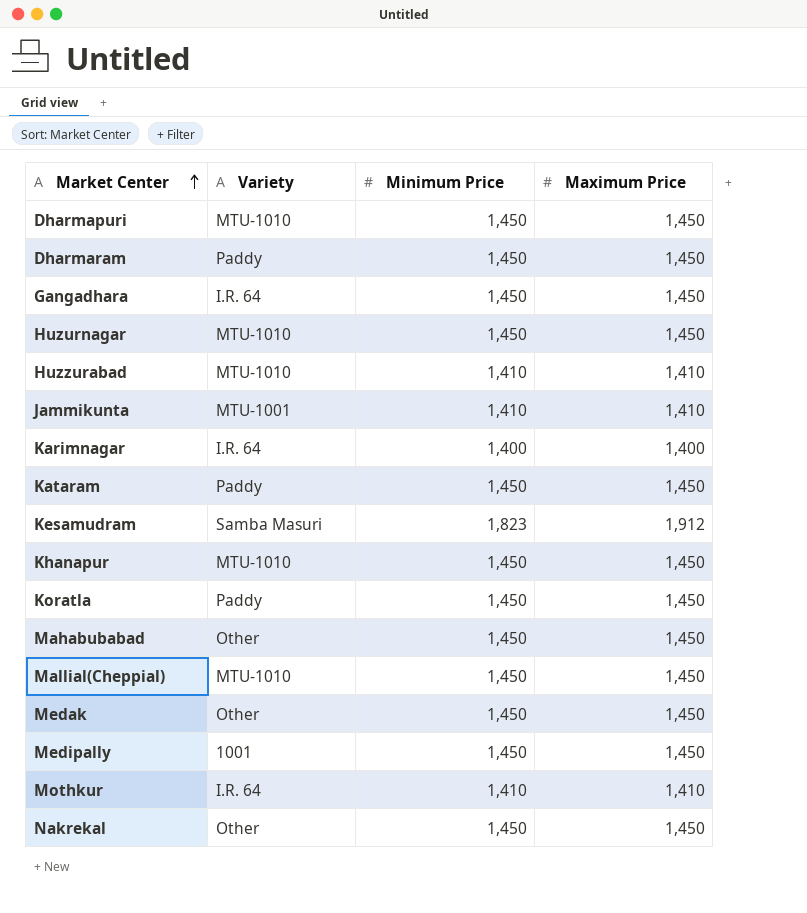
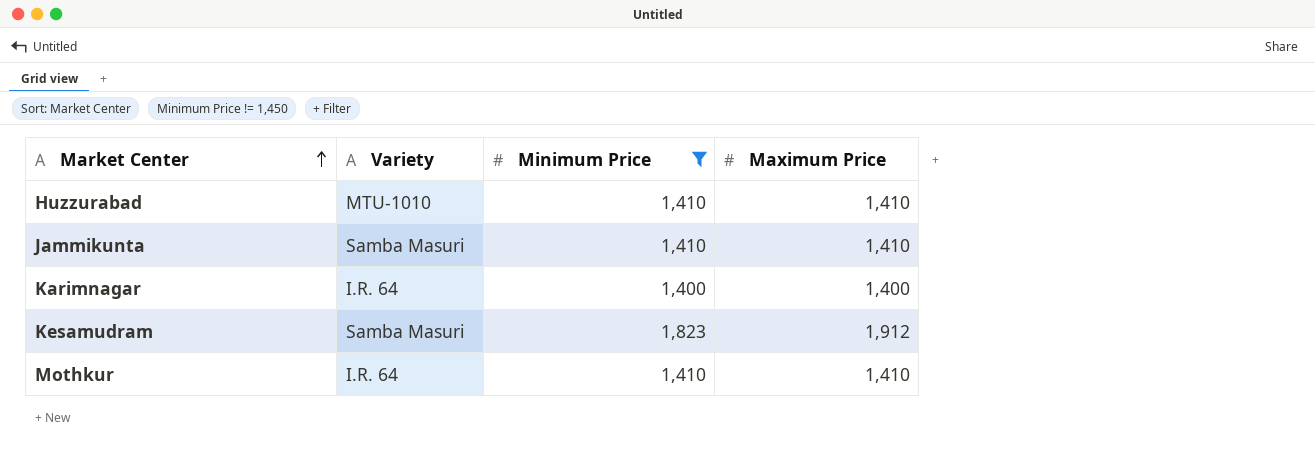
filter: none -> Minimum Price != 1,450
Jammikunta | Variety: MTU-1001 -> Samba Masuri

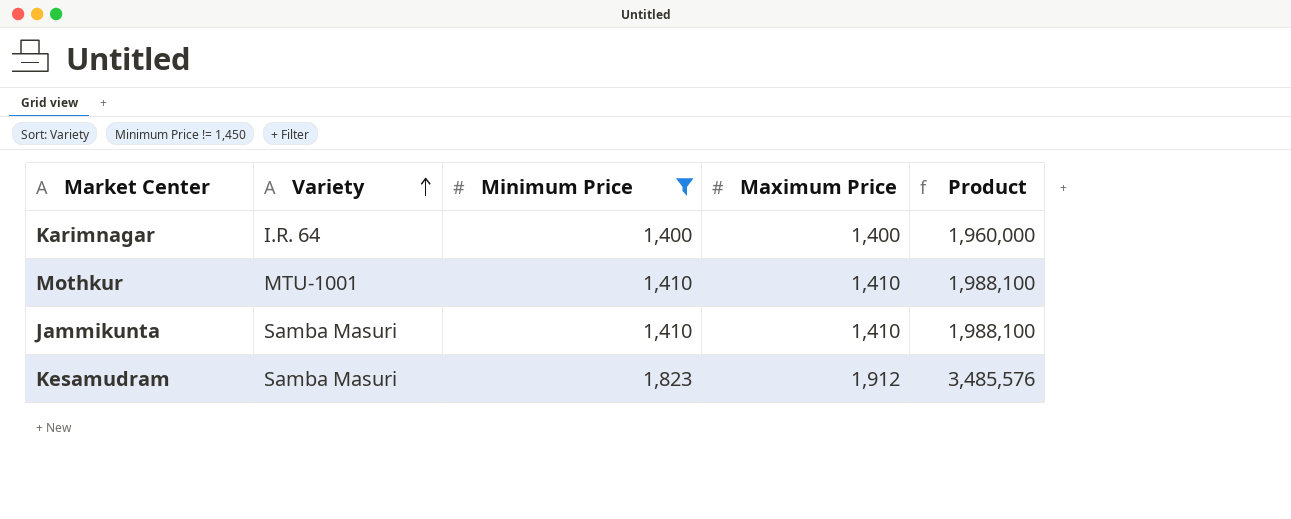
row order: Market Center ascending -> Variety ascending
column Product | formula: none -> [Minimum Price] * [Maximum Price]
row Huzzurabad: MTU-1010 | 1,410 | 1,410 -> none
Mothkur | Variety: I.R. 64 -> MTU-1001

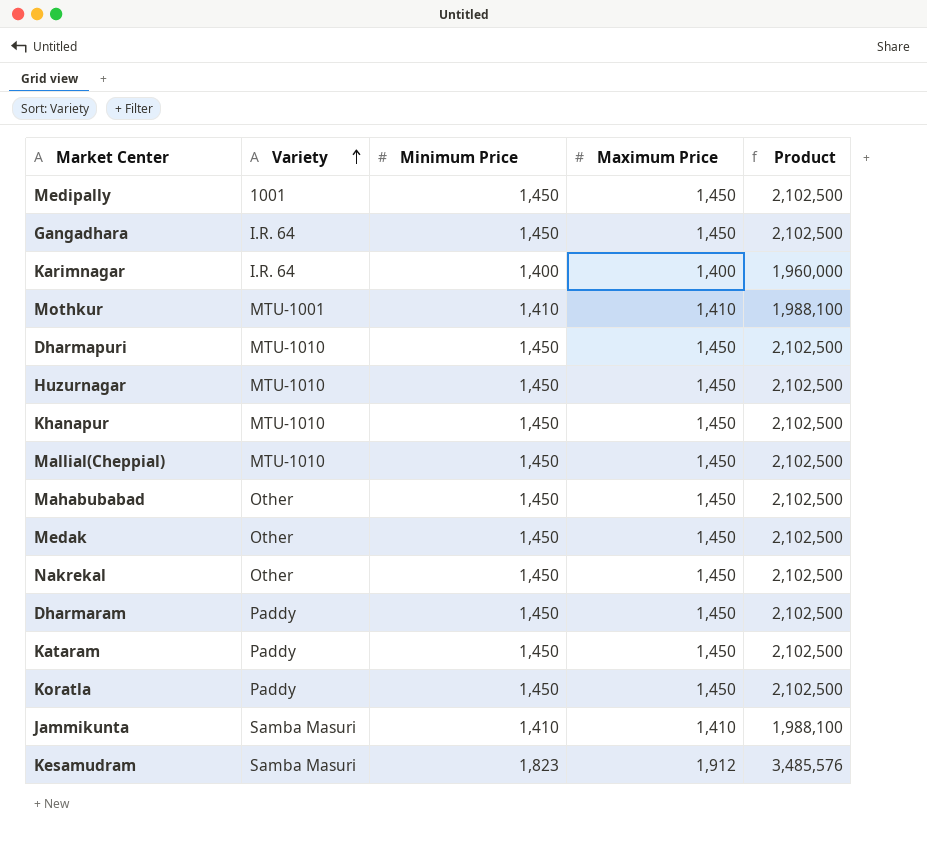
filter: Minimum Price != 1,450 -> none

